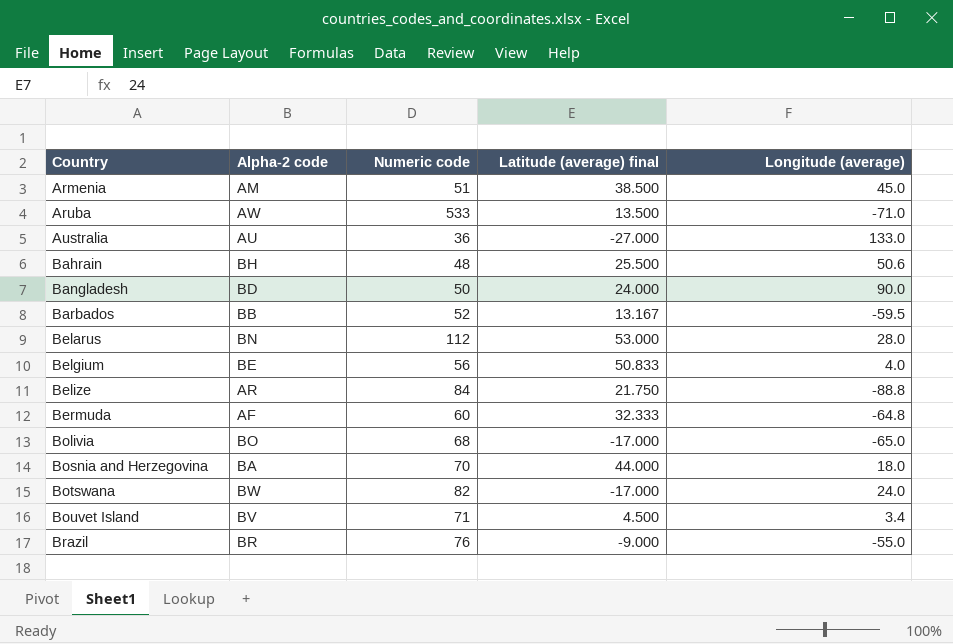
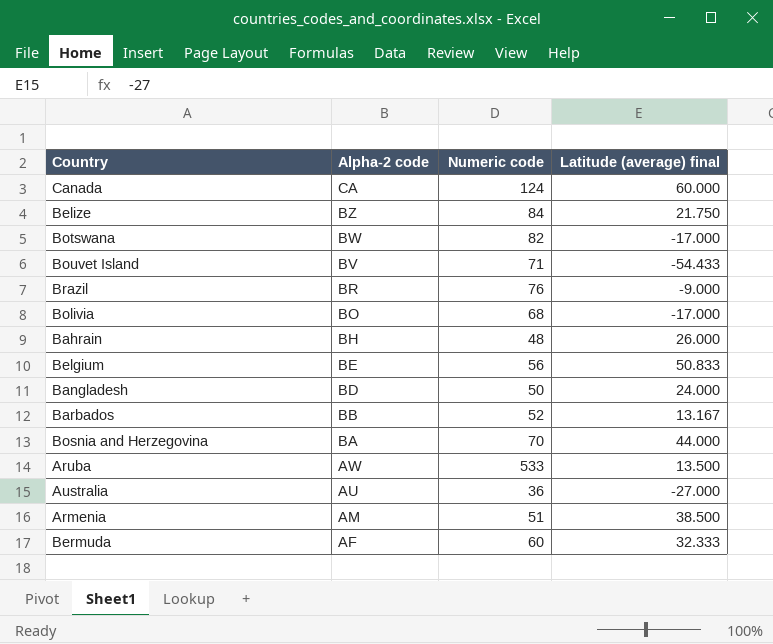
row order: Country ascending -> Alpha-2 code descending
column Longitude (average) | position: 5 -> none
row Belarus: BN | 112 | 53.000 | 28.0 -> none
row Canada: none -> CA | 124 | 60.000
Belize | Alpha-2 code: AR -> BZ
Bouvet Island | Latitude (average) final: 4.500 -> -54.433
Bahrain | Latitude (average) final: 25.500 -> 26.000

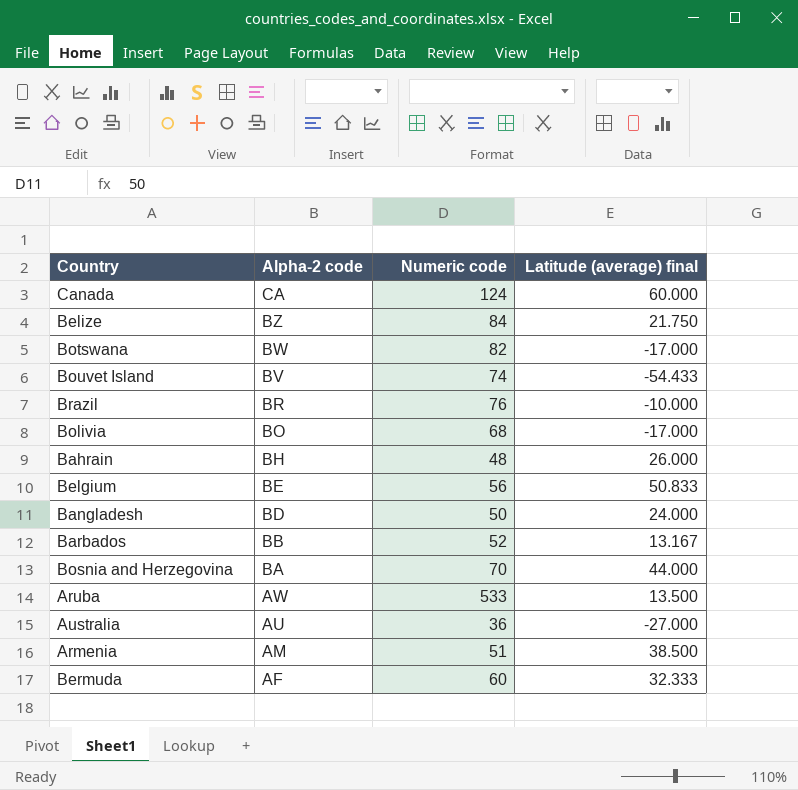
Bouvet Island | Numeric code: 71 -> 74
Brazil | Latitude (average) final: -9.000 -> -10.000

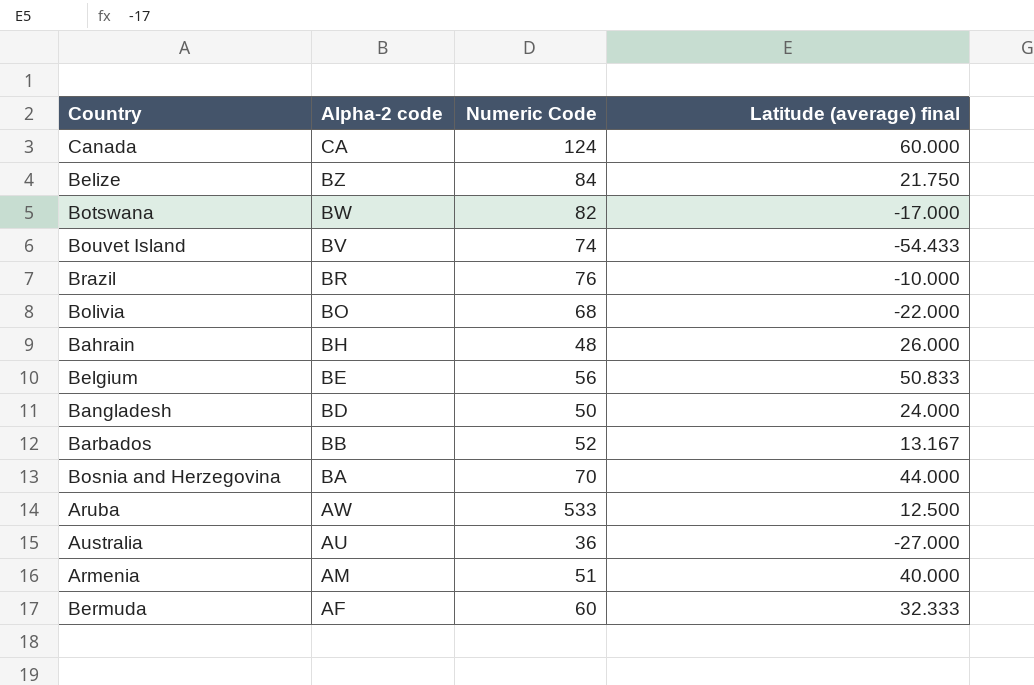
column name: Numeric code -> Numeric Code
Bolivia | Latitude (average) final: -17.000 -> -22.000
Aruba | Latitude (average) final: 13.500 -> 12.500
Armenia | Latitude (average) final: 38.500 -> 40.000

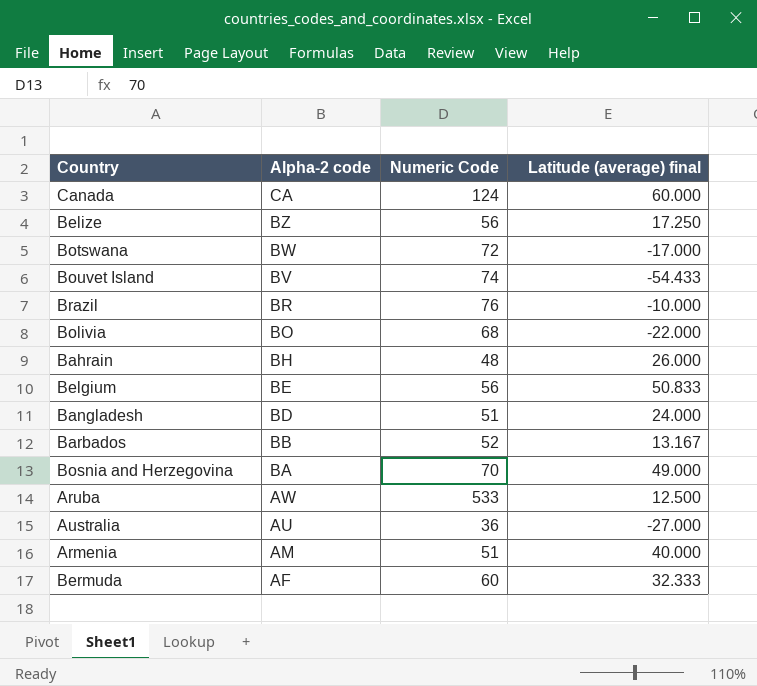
Belize | Numeric Code: 84 -> 56
Belize | Latitude (average) final: 21.750 -> 17.250
Botswana | Numeric Code: 82 -> 72
Bangladesh | Numeric Code: 50 -> 51
Bosnia and Herzegovina | Latitude (average) final: 44.000 -> 49.000

